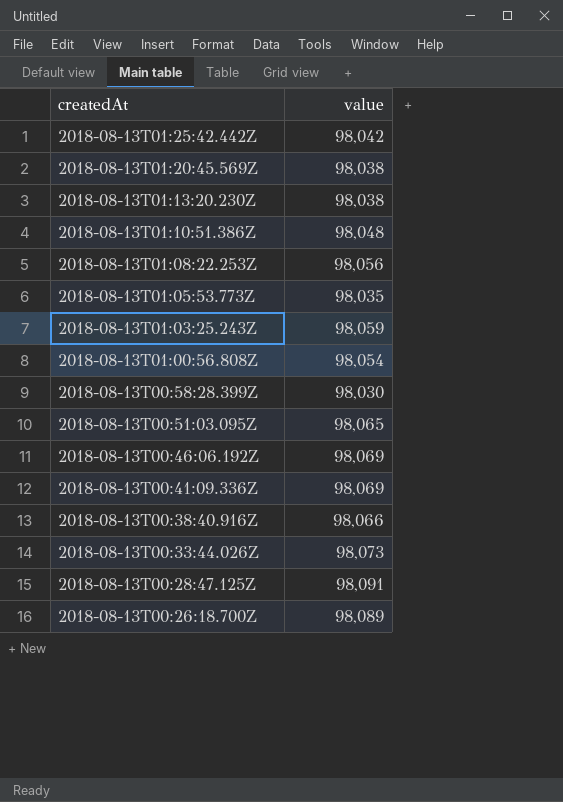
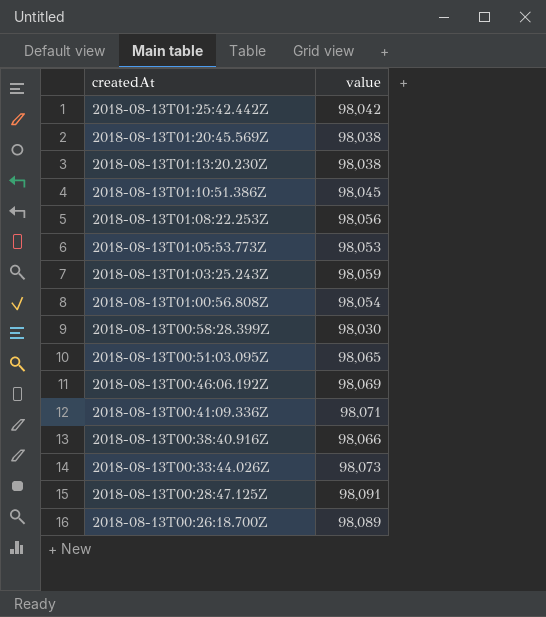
2018-08-13T01:10:51.386Z | value: 98,048 -> 98,045
2018-08-13T01:05:53.773Z | value: 98,035 -> 98,053
2018-08-13T00:41:09.336Z | value: 98,069 -> 98,071

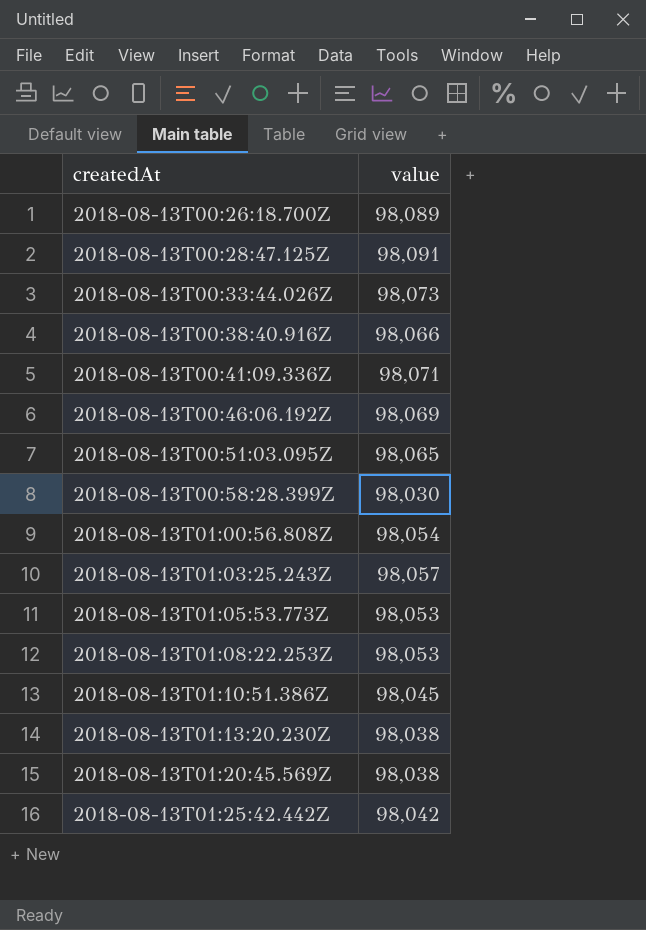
row order: createdAt descending -> createdAt ascending
2018-08-13T01:03:25.243Z | value: 98,059 -> 98,057
2018-08-13T01:08:22.253Z | value: 98,056 -> 98,053

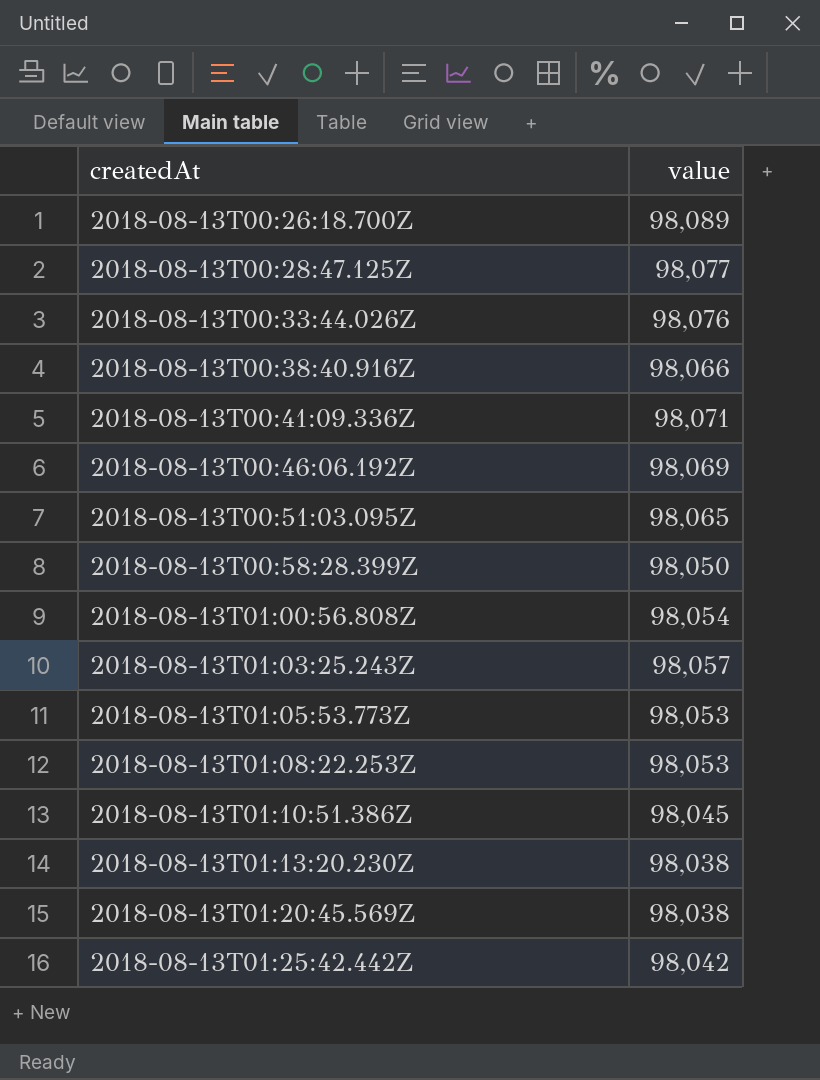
2018-08-13T00:28:47.125Z | value: 98,091 -> 98,077
2018-08-13T00:33:44.026Z | value: 98,073 -> 98,076
2018-08-13T00:58:28.399Z | value: 98,030 -> 98,050

